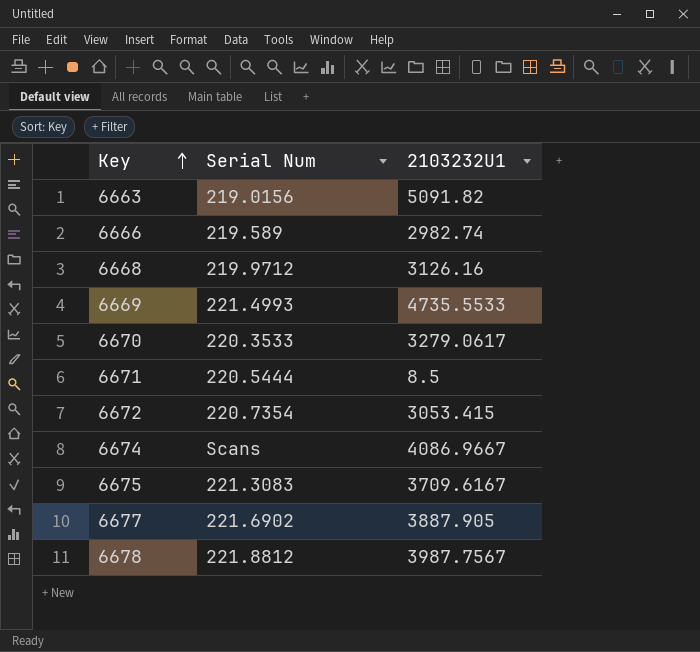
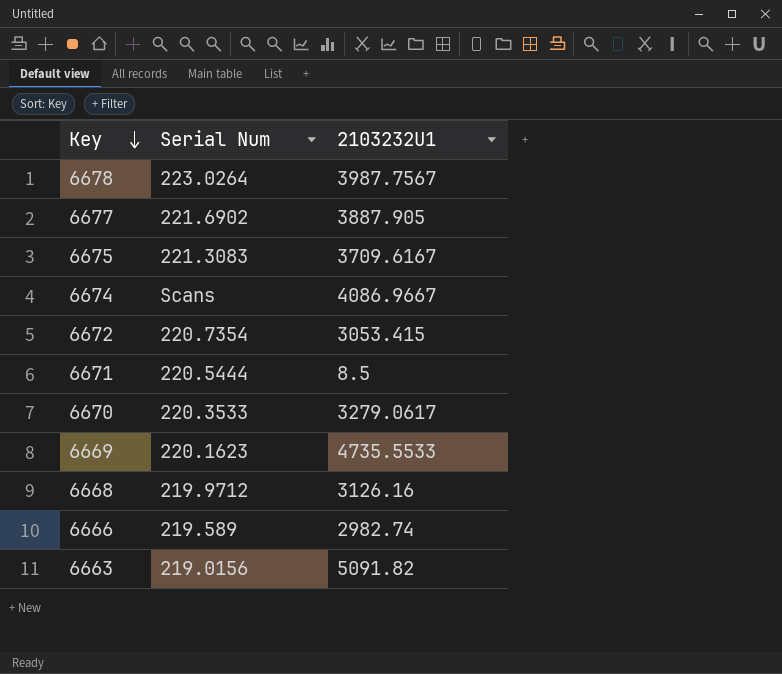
row order: Key ascending -> Key descending
6678 | Serial Num: 221.8812 -> 223.0264
6669 | Serial Num: 221.4993 -> 220.1623

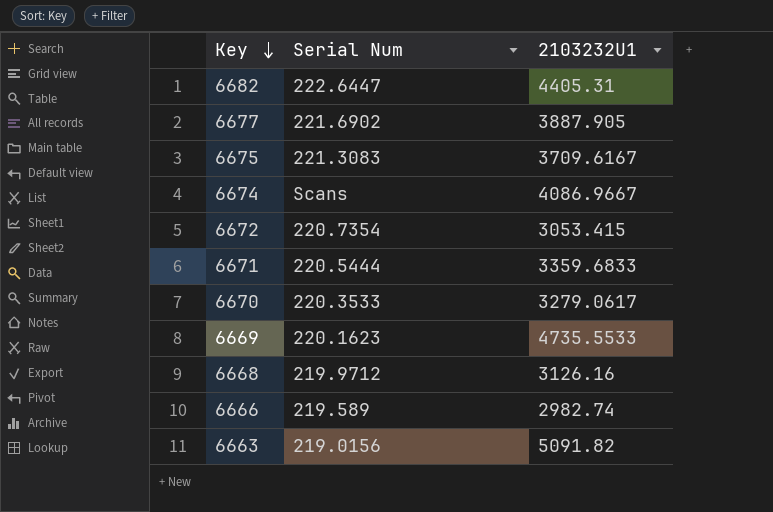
row 6678: 223.0264 | 3987.7567 -> none
row 6682: none -> 222.6447 | 4405.31
6671 | 2103232U1: 8.5 -> 3359.6833

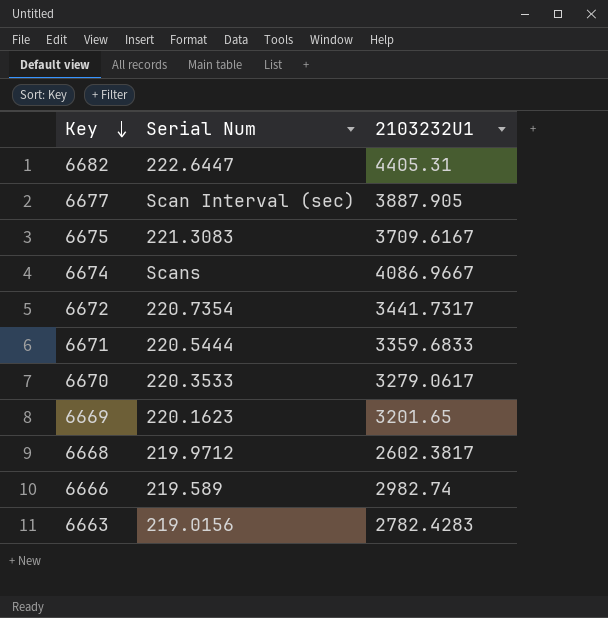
6677 | Serial Num: 221.6902 -> Scan Interval (sec)
6672 | 2103232U1: 3053.415 -> 3441.7317
6669 | 2103232U1: 4735.5533 -> 3201.65
6668 | 2103232U1: 3126.16 -> 2602.3817
6663 | 2103232U1: 5091.82 -> 2782.4283

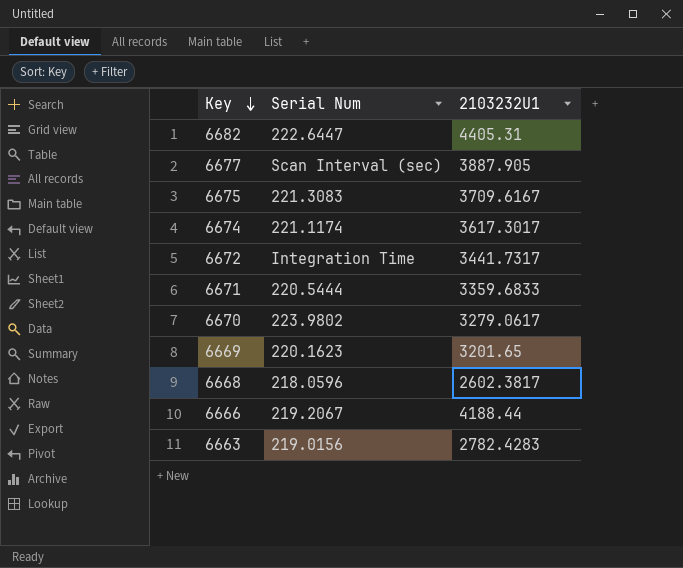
6674 | Serial Num: Scans -> 221.1174
6674 | 2103232U1: 4086.9667 -> 3617.3017
6672 | Serial Num: 220.7354 -> Integration Time
6670 | Serial Num: 220.3533 -> 223.9802
6668 | Serial Num: 219.9712 -> 218.0596
6666 | Serial Num: 219.589 -> 219.2067
6666 | 2103232U1: 2982.74 -> 4188.44

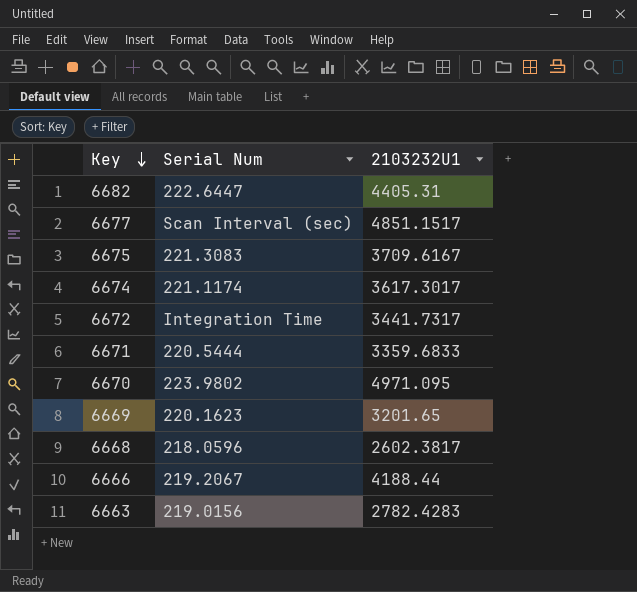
6677 | 2103232U1: 3887.905 -> 4851.1517
6670 | 2103232U1: 3279.0617 -> 4971.095

